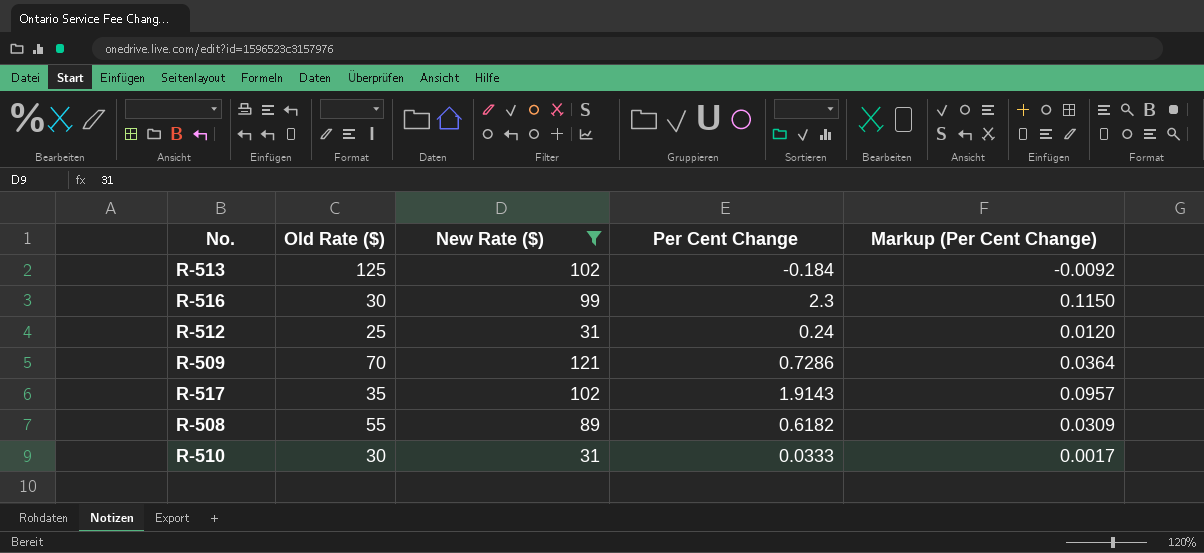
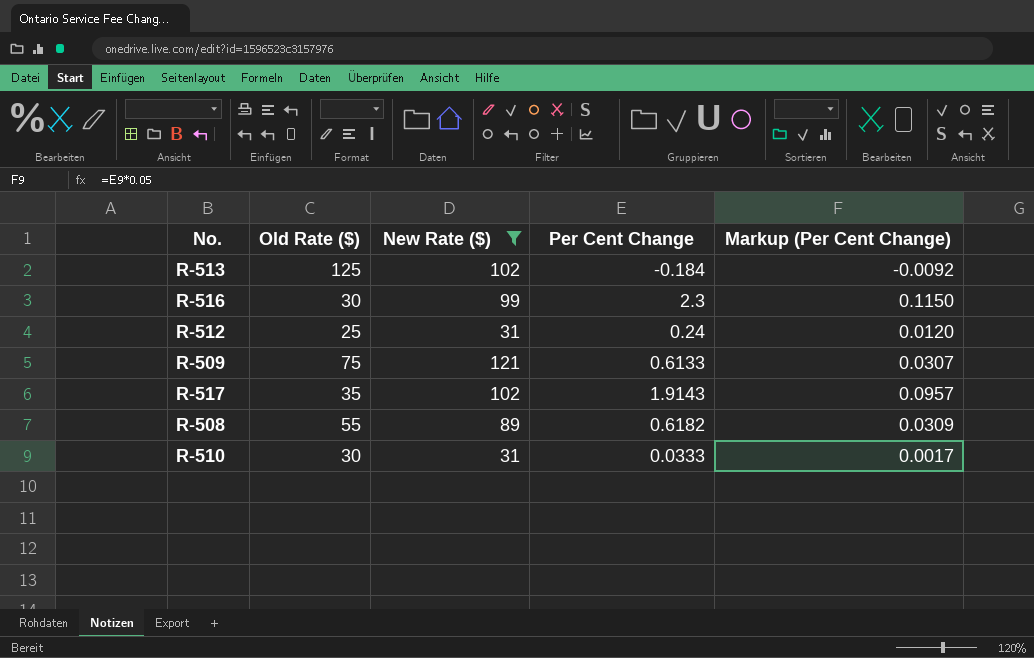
R-509 | Old Rate ($): 70 -> 75
R-509 | Per Cent Change: 0.7286 -> 0.6133
R-509 | Markup (Per Cent Change): 0.0364 -> 0.0307

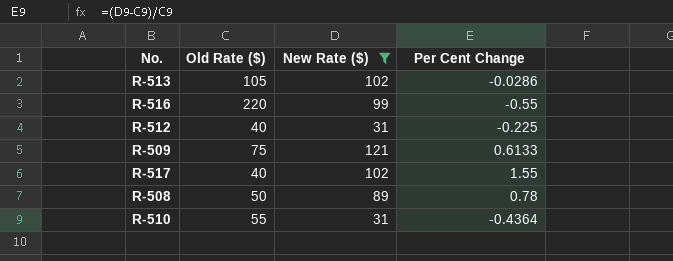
column Markup (Per Cent Change) | formula: [Per Cent Change] * 0.05 -> none
R-513 | Old Rate ($): 125 -> 105
R-513 | Per Cent Change: -0.184 -> -0.0286
R-516 | Old Rate ($): 30 -> 220
R-516 | Per Cent Change: 2.3 -> -0.55
R-512 | Old Rate ($): 25 -> 40
R-512 | Per Cent Change: 0.24 -> -0.225
R-517 | Old Rate ($): 35 -> 40
R-517 | Per Cent Change: 1.9143 -> 1.55
R-508 | Old Rate ($): 55 -> 50
R-508 | Per Cent Change: 0.6182 -> 0.78
R-510 | Old Rate ($): 30 -> 55
R-510 | Per Cent Change: 0.0333 -> -0.4364

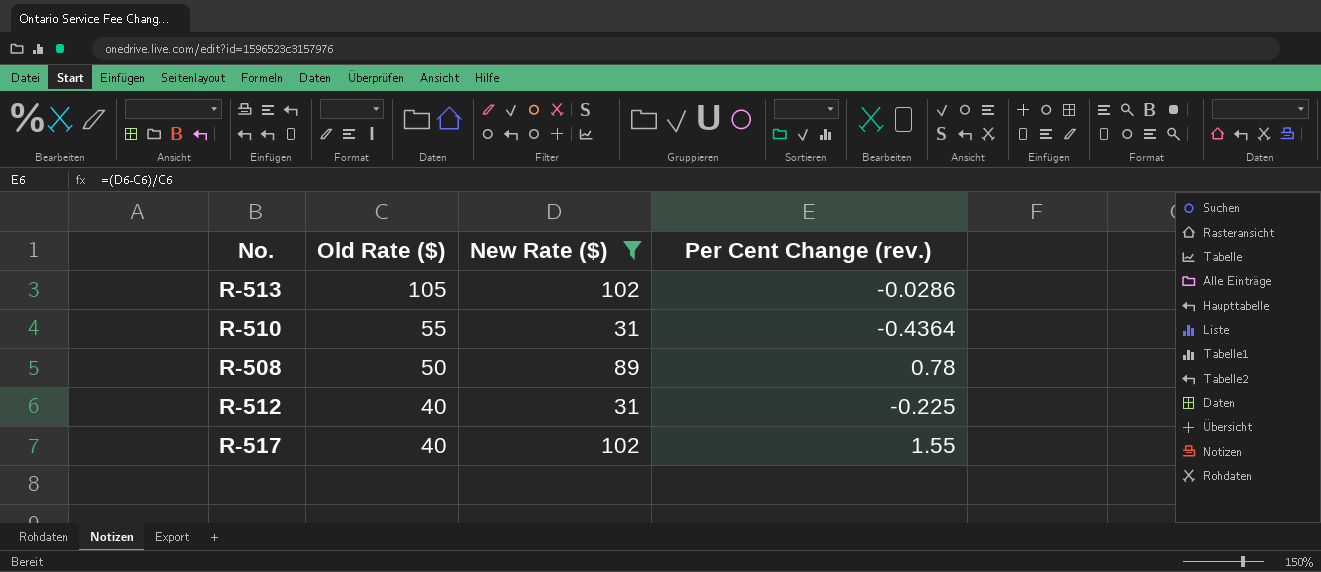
row order: none -> Old Rate ($) descending
column name: Per Cent Change -> Per Cent Change (rev.)
row R-516: 220 | 99 | -0.55 -> none
row R-509: 75 | 121 | 0.6133 -> none

